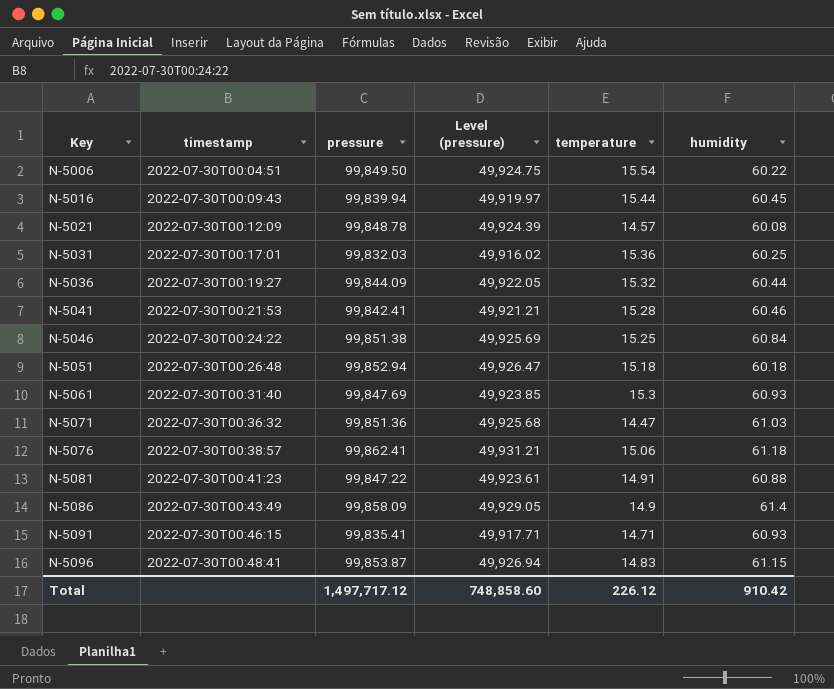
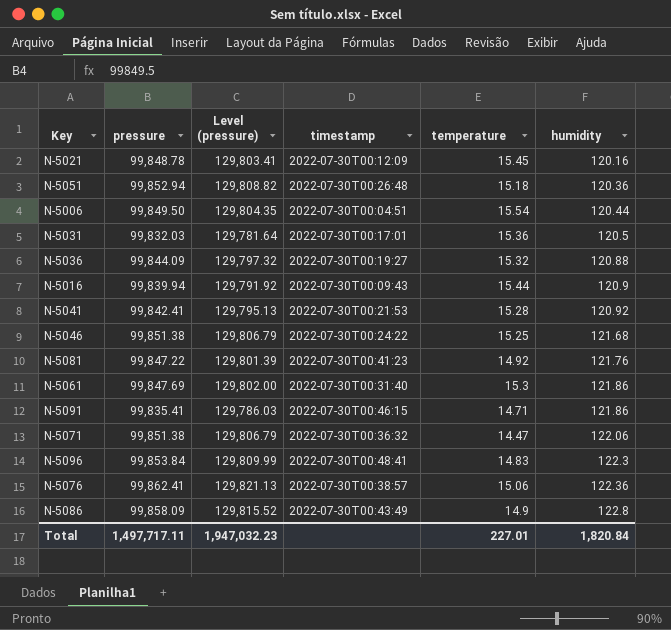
row order: Key ascending -> humidity ascending
column Level (pressure) | formula: [pressure] * 0.5 -> [pressure] * 1.3
column timestamp | position: 2 -> 4
N-5021 | temperature: 14.57 -> 15.45
N-5021 | humidity: 60.08 -> 120.16
N-5051 | humidity: 60.18 -> 120.36
N-5006 | humidity: 60.22 -> 120.44
N-5031 | humidity: 60.25 -> 120.5
N-5036 | humidity: 60.44 -> 120.88
N-5016 | humidity: 60.45 -> 120.9
N-5041 | humidity: 60.46 -> 120.92
N-5046 | humidity: 60.84 -> 121.68
N-5081 | temperature: 14.91 -> 14.92
N-5081 | humidity: 60.88 -> 121.76
N-5061 | humidity: 60.93 -> 121.86
N-5091 | humidity: 60.93 -> 121.86
N-5071 | pressure: 99,851.36 -> 99,851.38
N-5071 | humidity: 61.03 -> 122.06
N-5096 | pressure: 99,853.87 -> 99,853.84
N-5096 | humidity: 61.15 -> 122.3
N-5076 | humidity: 61.18 -> 122.36
N-5086 | humidity: 61.4 -> 122.8
Total | pressure: 1,497,717.12 -> 1,497,717.11
Total | Level (pressure): 748,858.60 -> 1,947,032.23
Total | temperature: 226.12 -> 227.01
Total | humidity: 910.42 -> 1,820.84

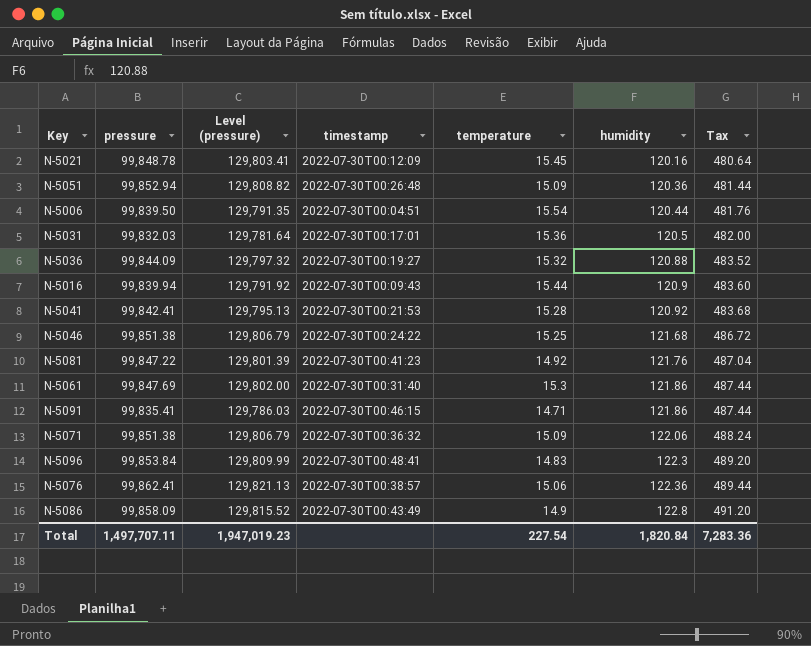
column Tax | formula: none -> [humidity] * 4
N-5051 | temperature: 15.18 -> 15.09
N-5006 | pressure: 99,849.50 -> 99,839.50
N-5006 | Level (pressure): 129,804.35 -> 129,791.35
N-5071 | temperature: 14.47 -> 15.09
Total | pressure: 1,497,717.11 -> 1,497,707.11
Total | Level (pressure): 1,947,032.23 -> 1,947,019.23
Total | temperature: 227.01 -> 227.54

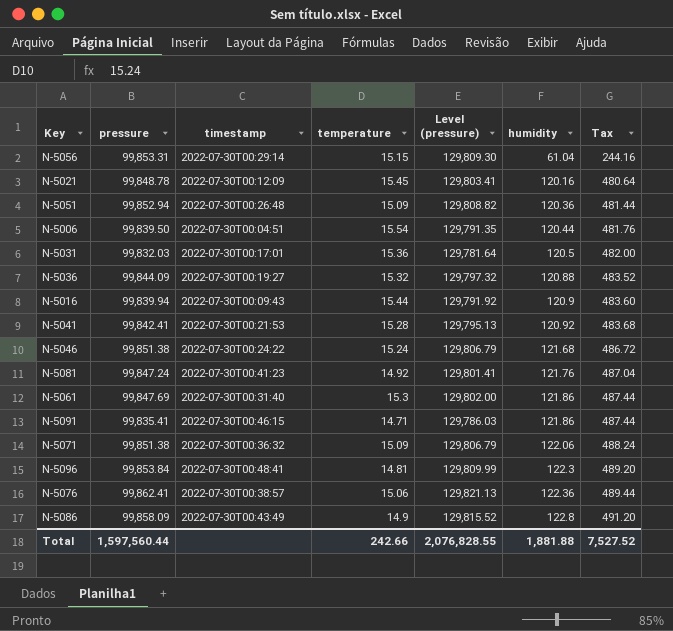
column Level (pressure) | position: 3 -> 5
row N-5056: none -> 99,853.31 | 2022-07-30T00:29:14 | 15.15 | 129,809.30 | 61.04 | 244.16
N-5046 | temperature: 15.25 -> 15.24
N-5081 | pressure: 99,847.22 -> 99,847.24
N-5081 | Level (pressure): 129,801.39 -> 129,801.41
N-5096 | temperature: 14.83 -> 14.81
Total | pressure: 1,497,707.11 -> 1,597,560.44
Total | temperature: 227.54 -> 242.66
Total | Level (pressure): 1,947,019.23 -> 2,076,828.55
Total | humidity: 1,820.84 -> 1,881.88
Total | Tax: 7,283.36 -> 7,527.52

